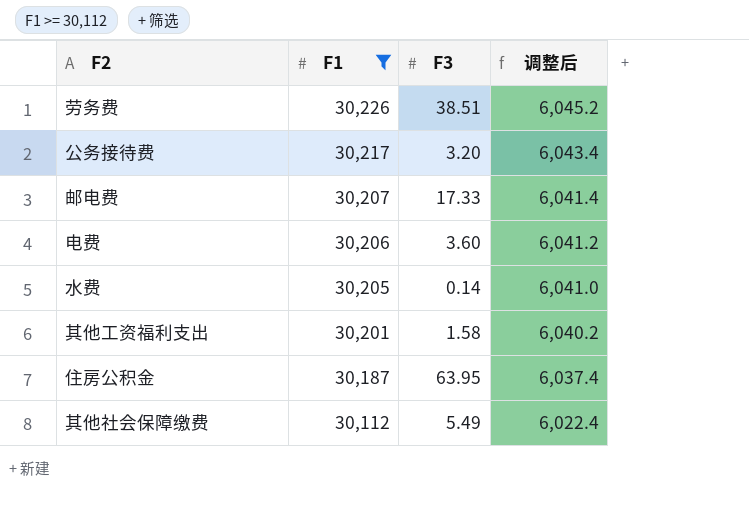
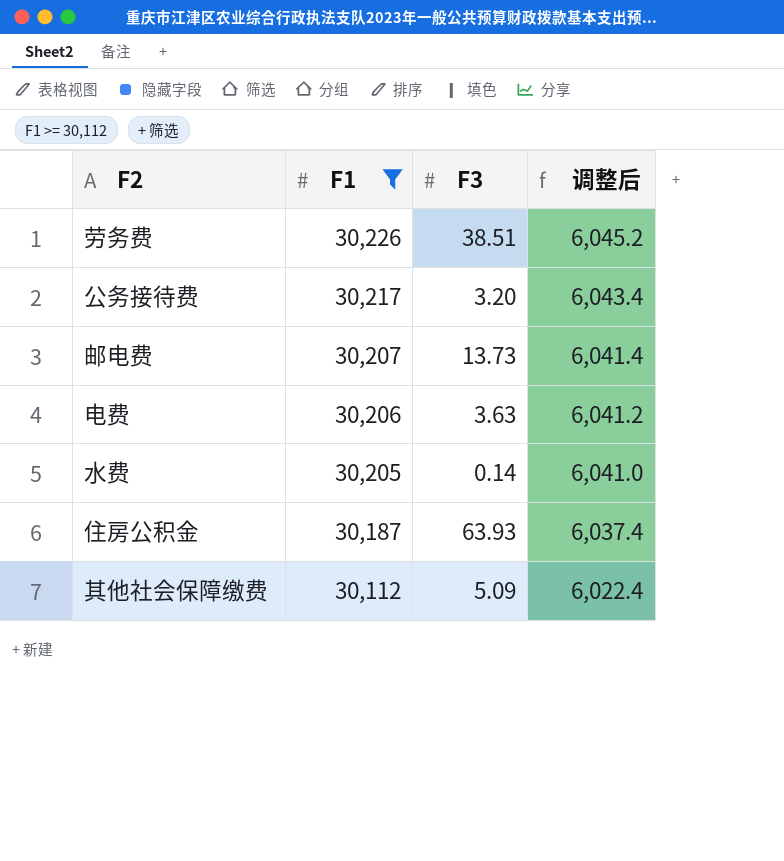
row 其他工资福利支出: 30,201 | 1.58 | 6,040.2 -> none
邮电费 | F3: 17.33 -> 13.73
电费 | F3: 3.60 -> 3.63
住房公积金 | F3: 63.95 -> 63.93
其他社会保障缴费 | F3: 5.49 -> 5.09

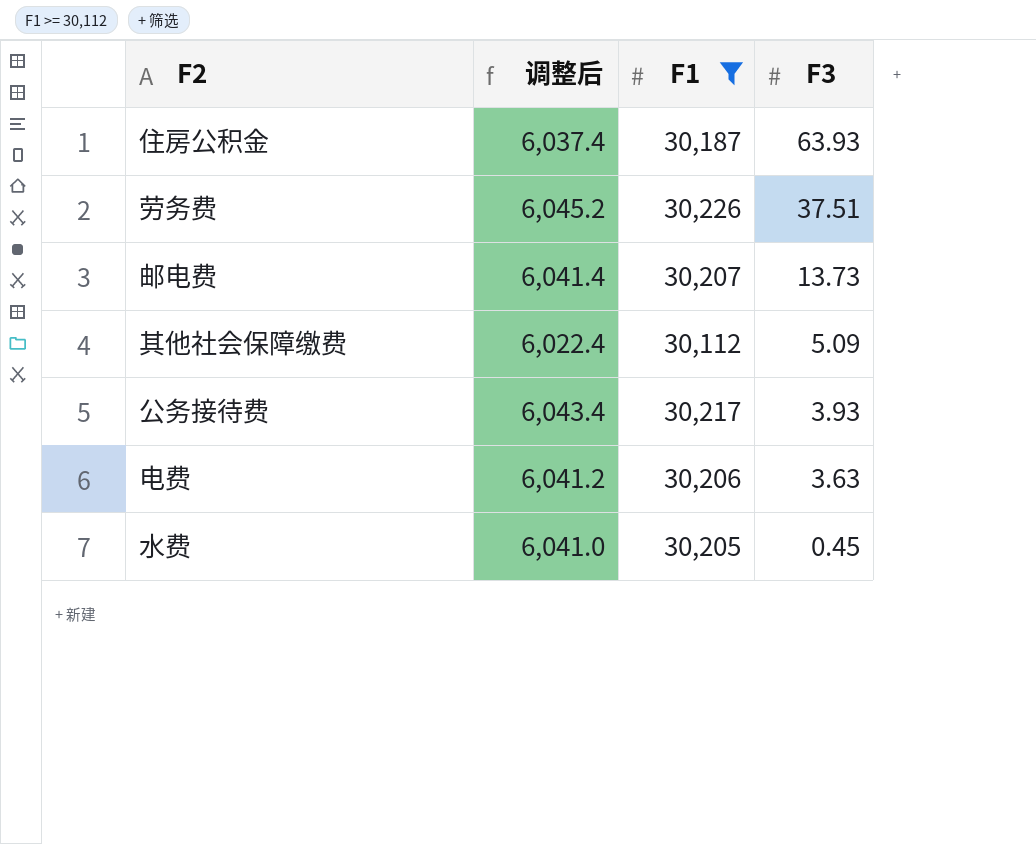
row order: F1 descending -> F3 descending
column 调整后 | position: 4 -> 2
劳务费 | F3: 38.51 -> 37.51
公务接待费 | F3: 3.20 -> 3.93
水费 | F3: 0.14 -> 0.45

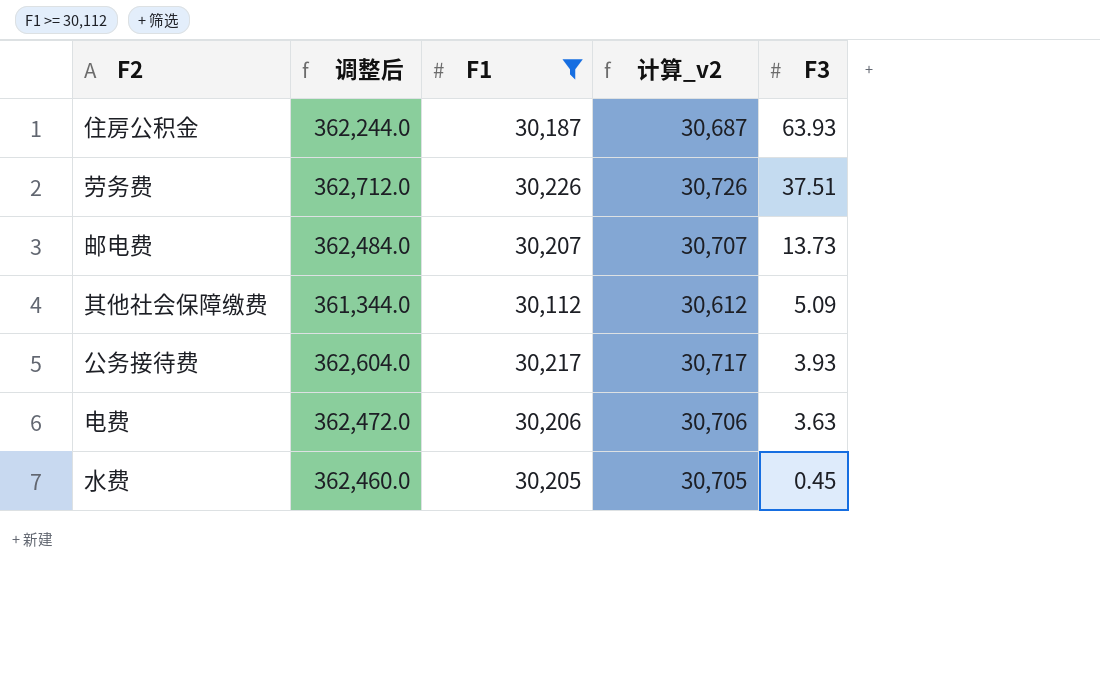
column 调整后 | formula: [F1] * 0.2 -> [F1] * 12
column 计算_v2 | formula: none -> [F1] + 500

